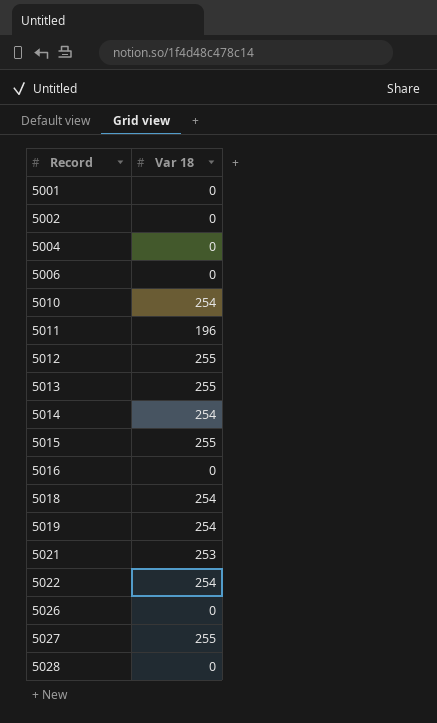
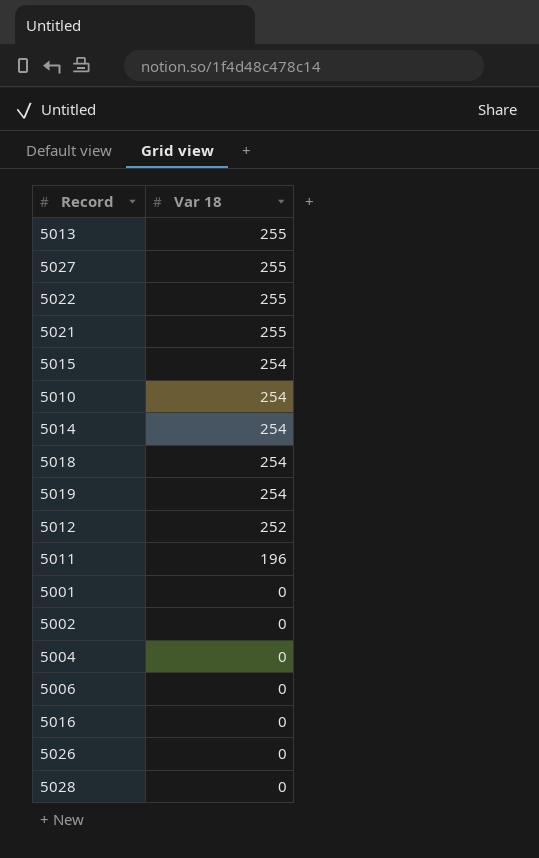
row order: Record ascending -> Var 18 descending
5022 | Var 18: 254 -> 255
5021 | Var 18: 253 -> 255
5015 | Var 18: 255 -> 254
5012 | Var 18: 255 -> 252

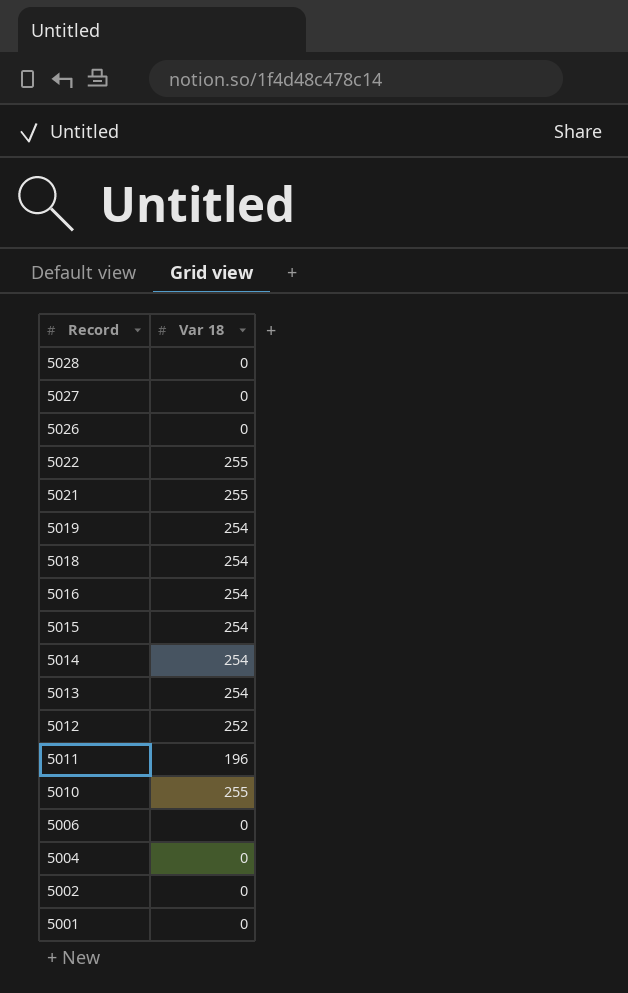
row order: Var 18 descending -> Record descending
5027 | Var 18: 255 -> 0
5016 | Var 18: 0 -> 254
5013 | Var 18: 255 -> 254
5010 | Var 18: 254 -> 255

